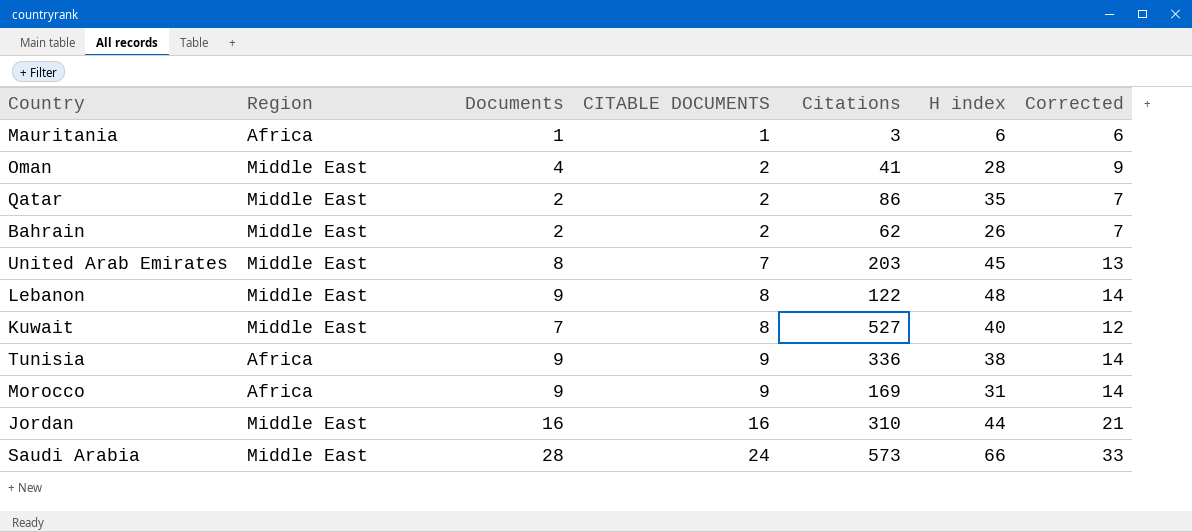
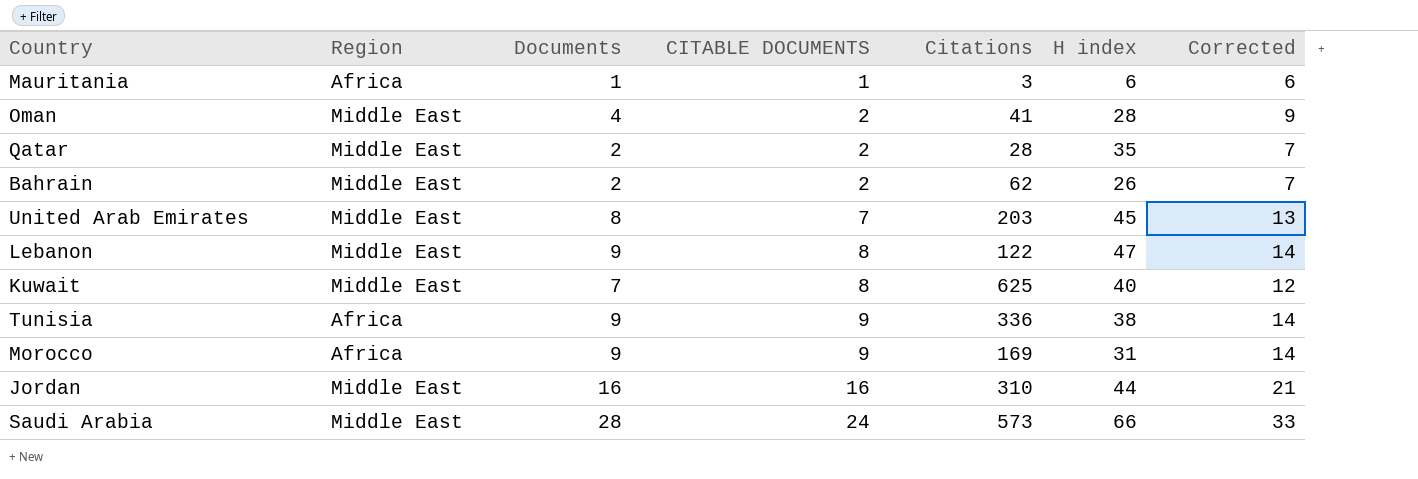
Qatar | Citations: 86 -> 28
Lebanon | H index: 48 -> 47
Kuwait | Citations: 527 -> 625

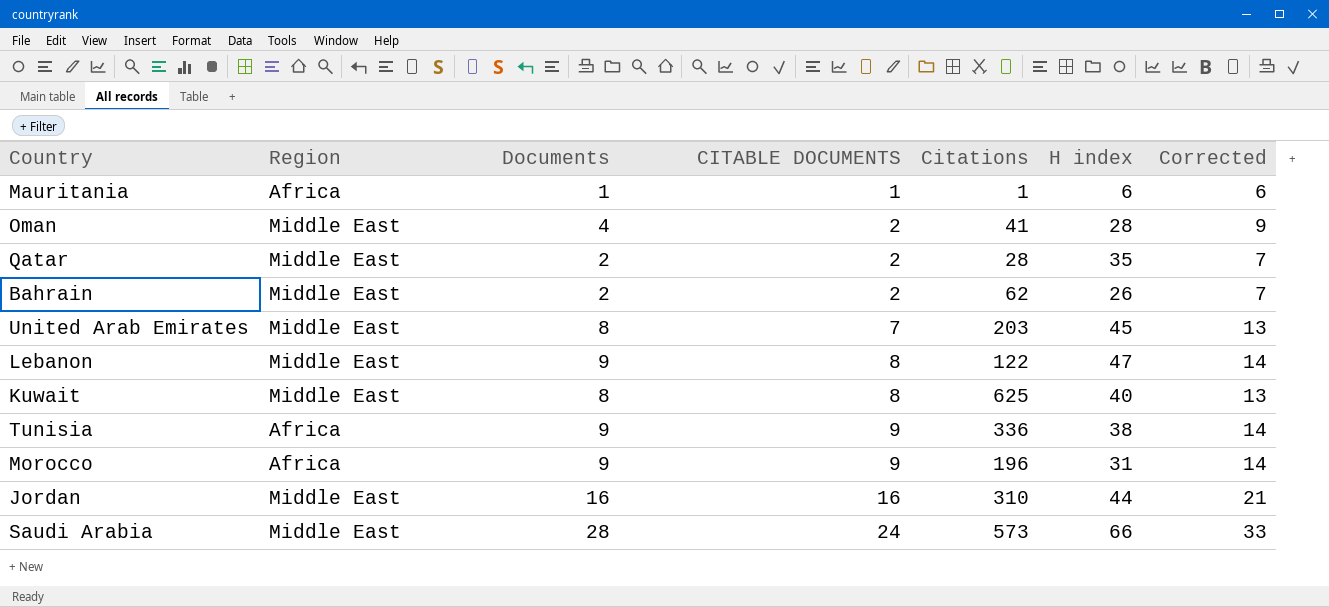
Mauritania | Citations: 3 -> 1
Kuwait | Documents: 7 -> 8
Kuwait | Corrected: 12 -> 13
Morocco | Citations: 169 -> 196

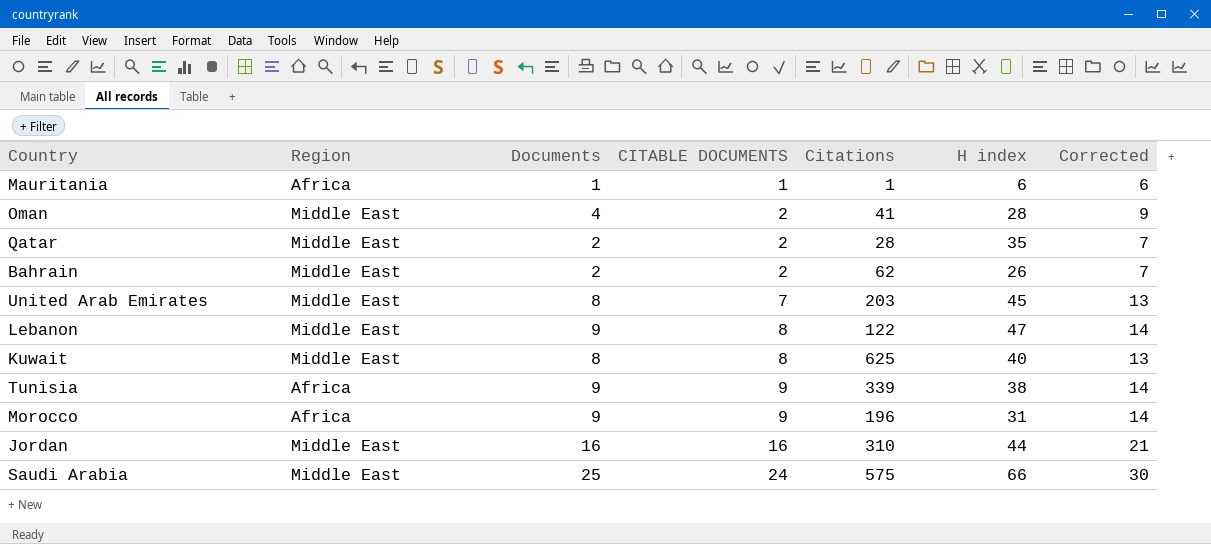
Tunisia | Citations: 336 -> 339
Saudi Arabia | Documents: 28 -> 25
Saudi Arabia | Citations: 573 -> 575
Saudi Arabia | Corrected: 33 -> 30

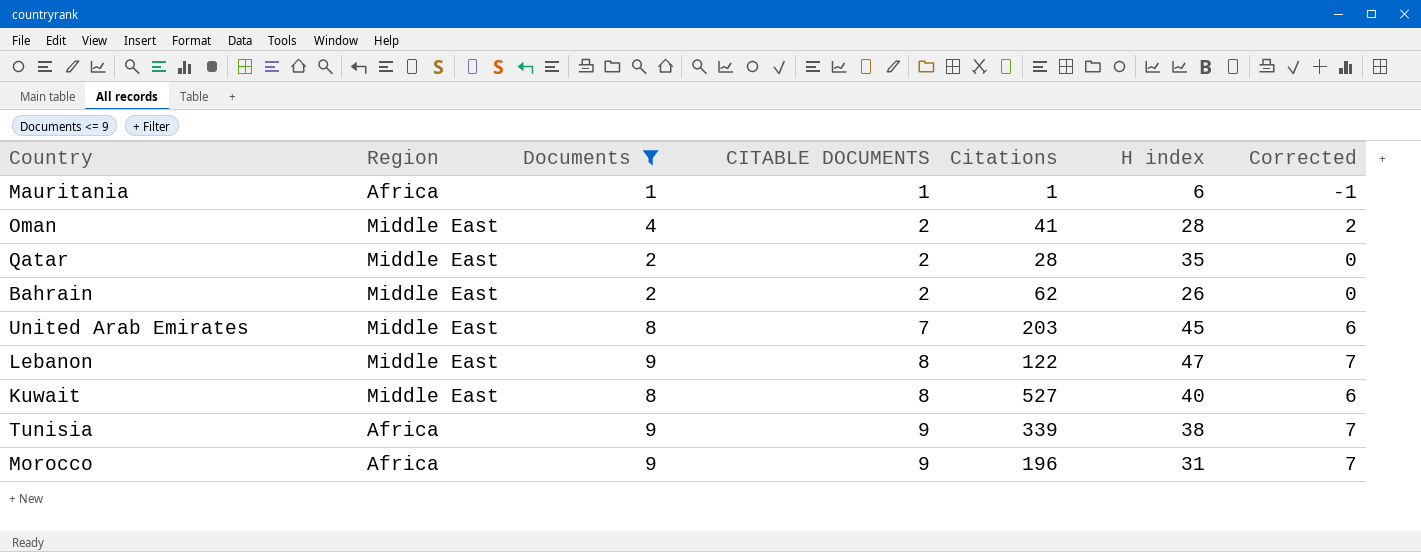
filter: none -> Documents <= 9
column Corrected | formula: [Documents] + 5 -> [Documents] - 2
Kuwait | Citations: 625 -> 527

